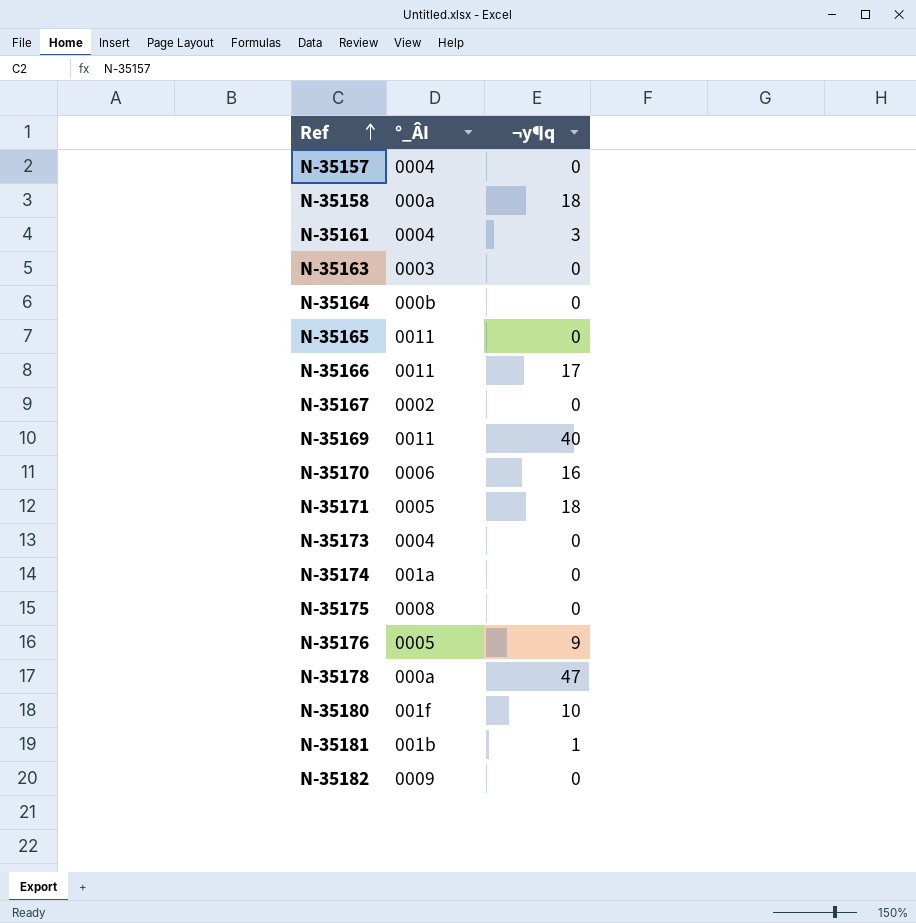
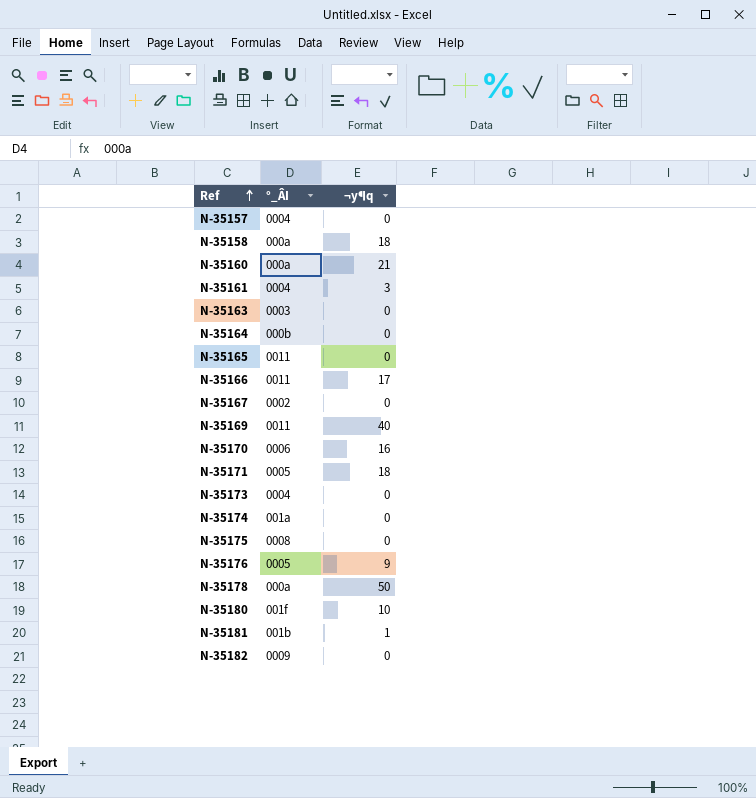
row N-35160: none -> 000a | 21
N-35178 | ¬y¶q: 47 -> 50

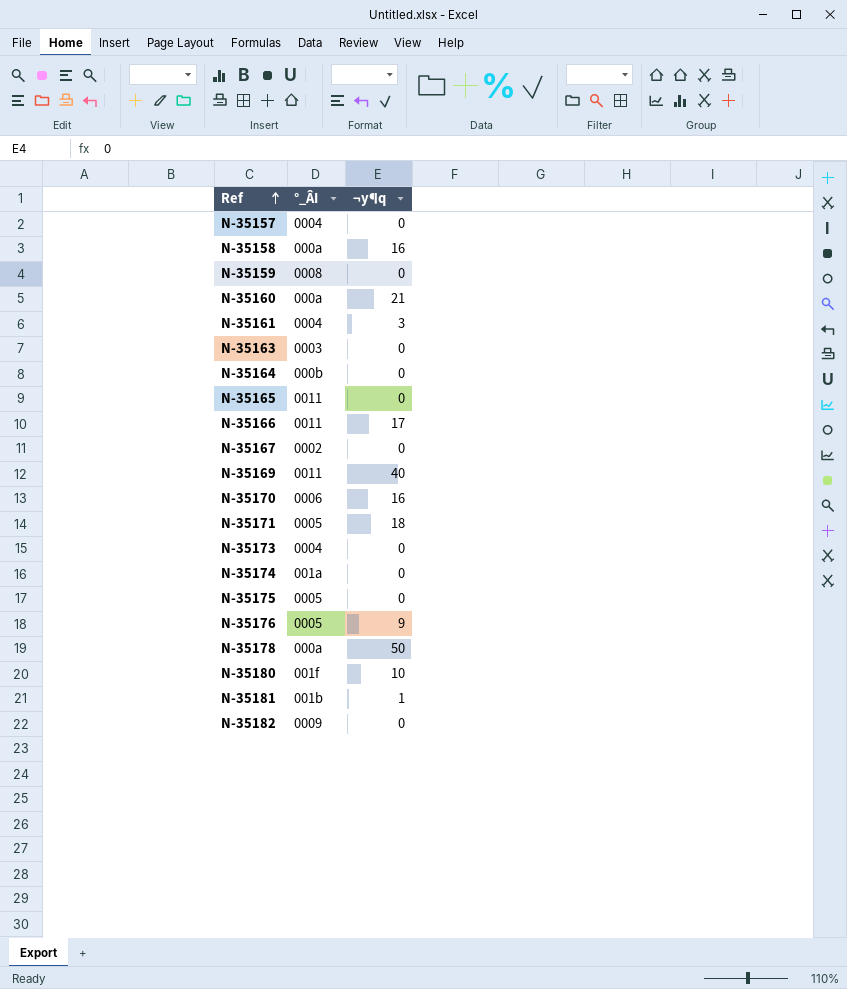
N-35158 | ¬y¶q: 18 -> 16
row N-35159: none -> 0008 | 0
N-35175 | °_ÂI: 0008 -> 0005

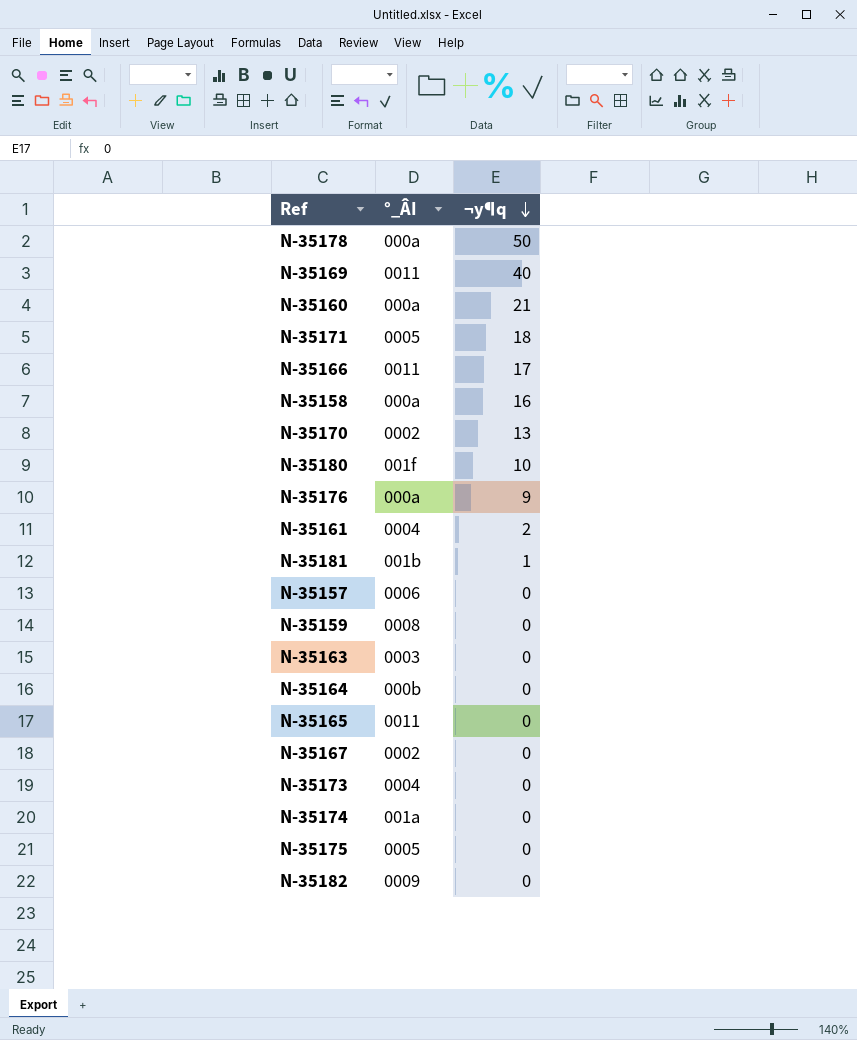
row order: Ref ascending -> ¬y¶q descending
N-35170 | °_ÂI: 0006 -> 0002
N-35170 | ¬y¶q: 16 -> 13
N-35176 | °_ÂI: 0005 -> 000a
N-35161 | ¬y¶q: 3 -> 2
N-35157 | °_ÂI: 0004 -> 0006

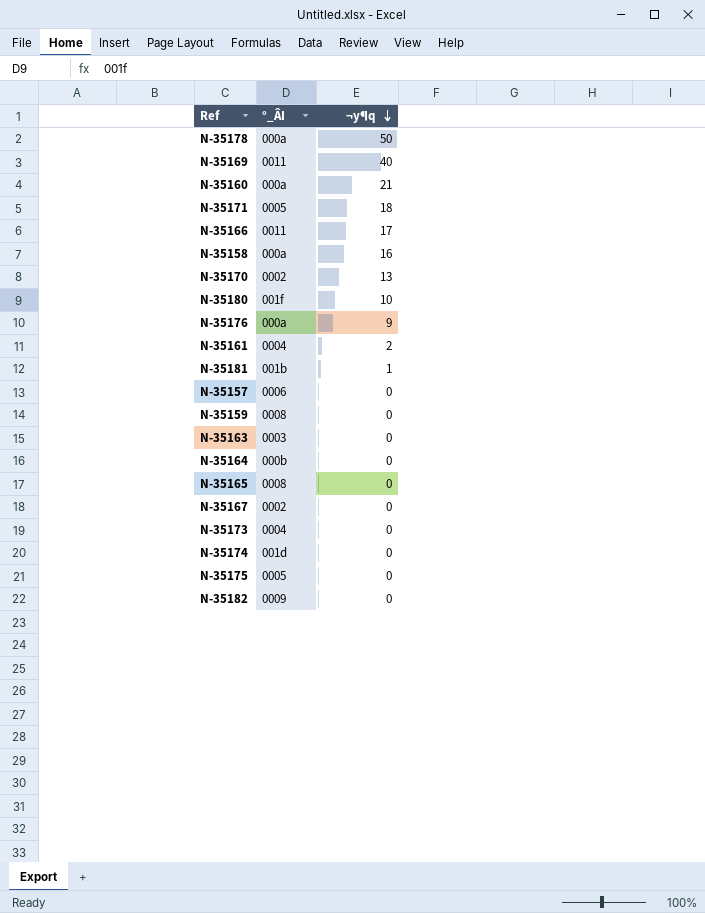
N-35165 | °_ÂI: 0011 -> 0008
N-35174 | °_ÂI: 001a -> 001d

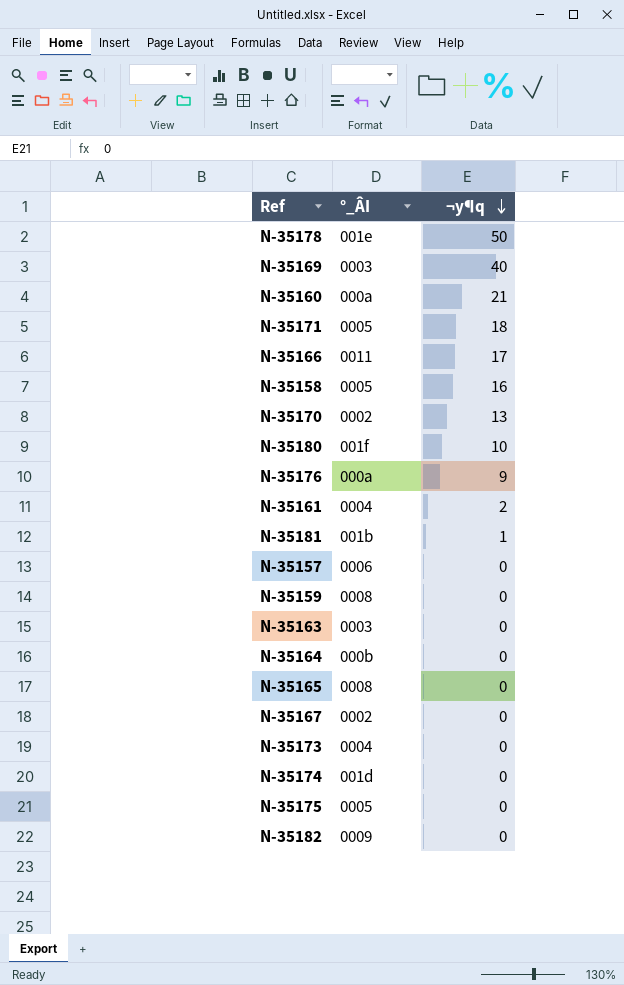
N-35178 | °_ÂI: 000a -> 001e
N-35169 | °_ÂI: 0011 -> 0003
N-35158 | °_ÂI: 000a -> 0005

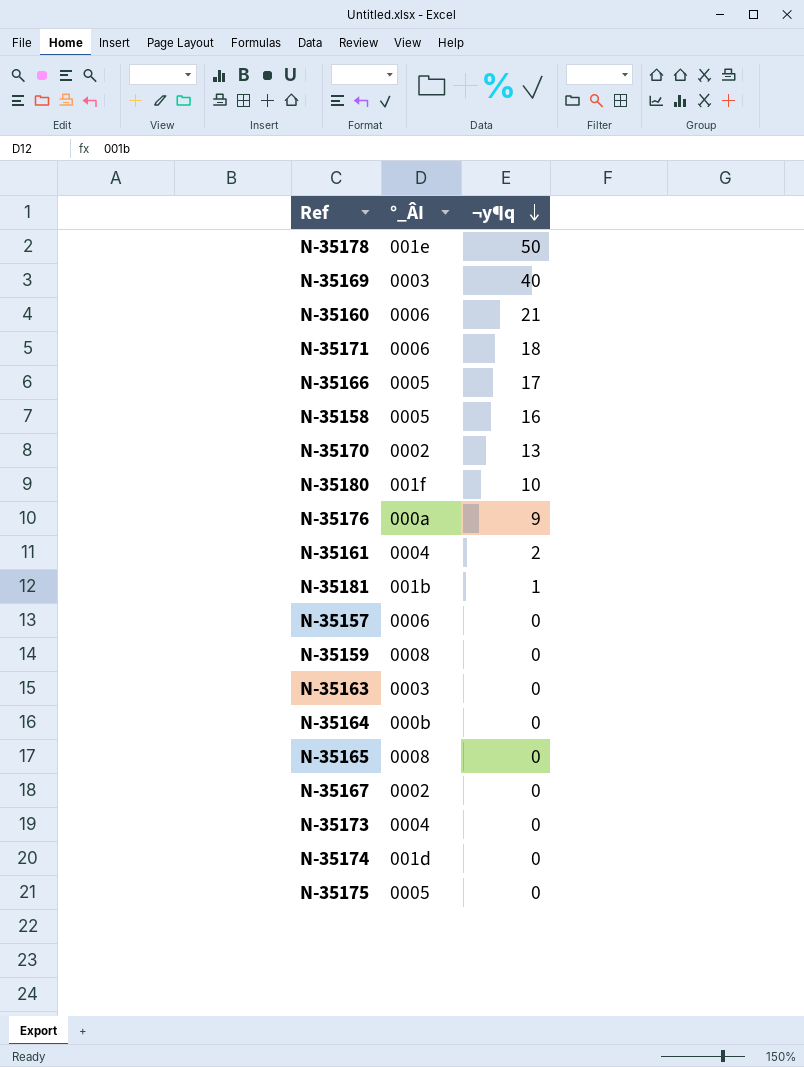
row N-35182: 0009 | 0 -> none
N-35160 | °_ÂI: 000a -> 0006
N-35171 | °_ÂI: 0005 -> 0006
N-35166 | °_ÂI: 0011 -> 0005

